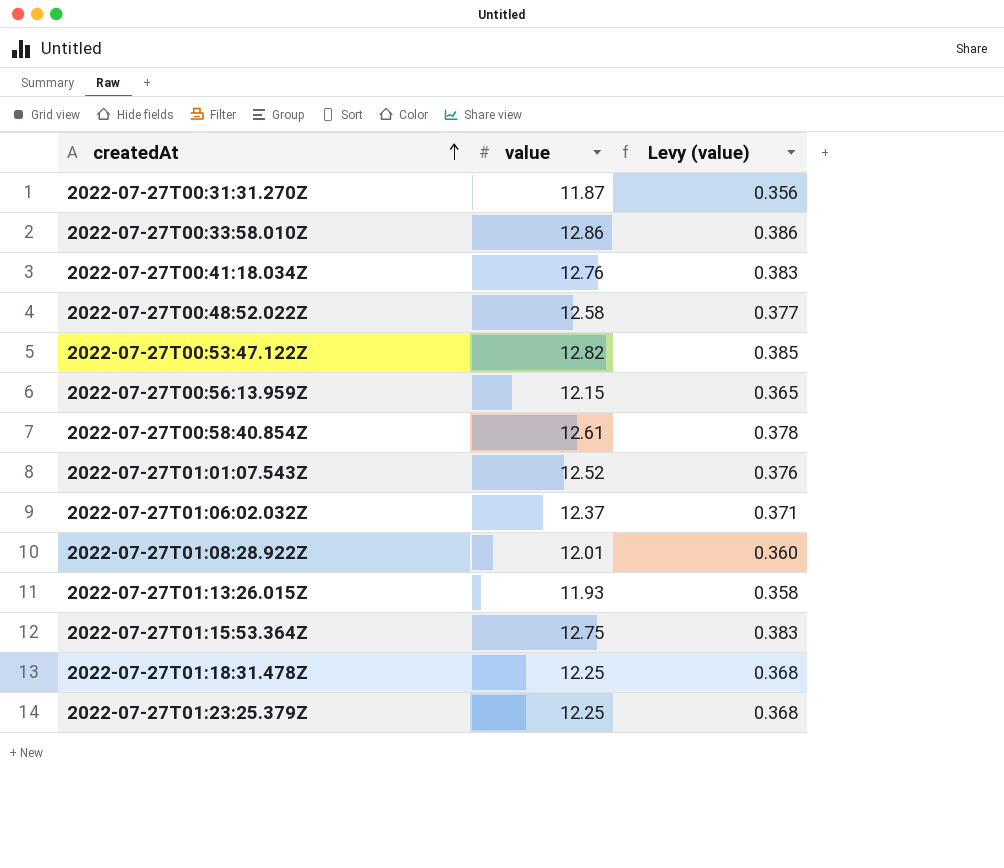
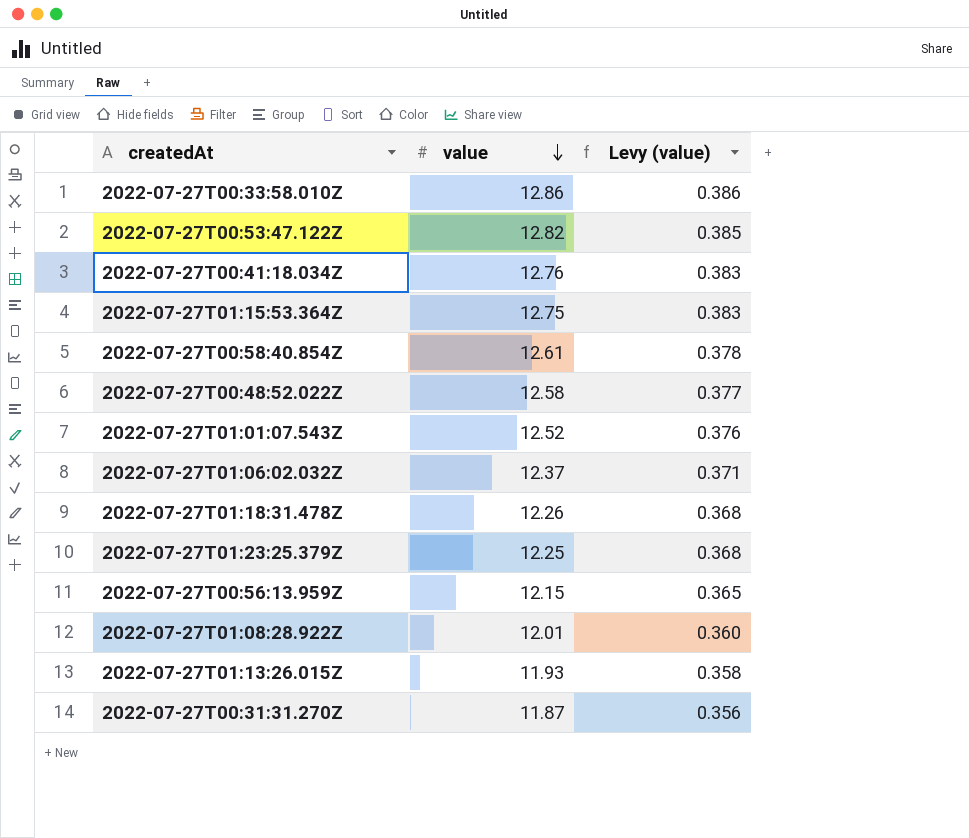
row order: createdAt ascending -> value descending
2022-07-27T01:18:31.478Z | value: 12.25 -> 12.26

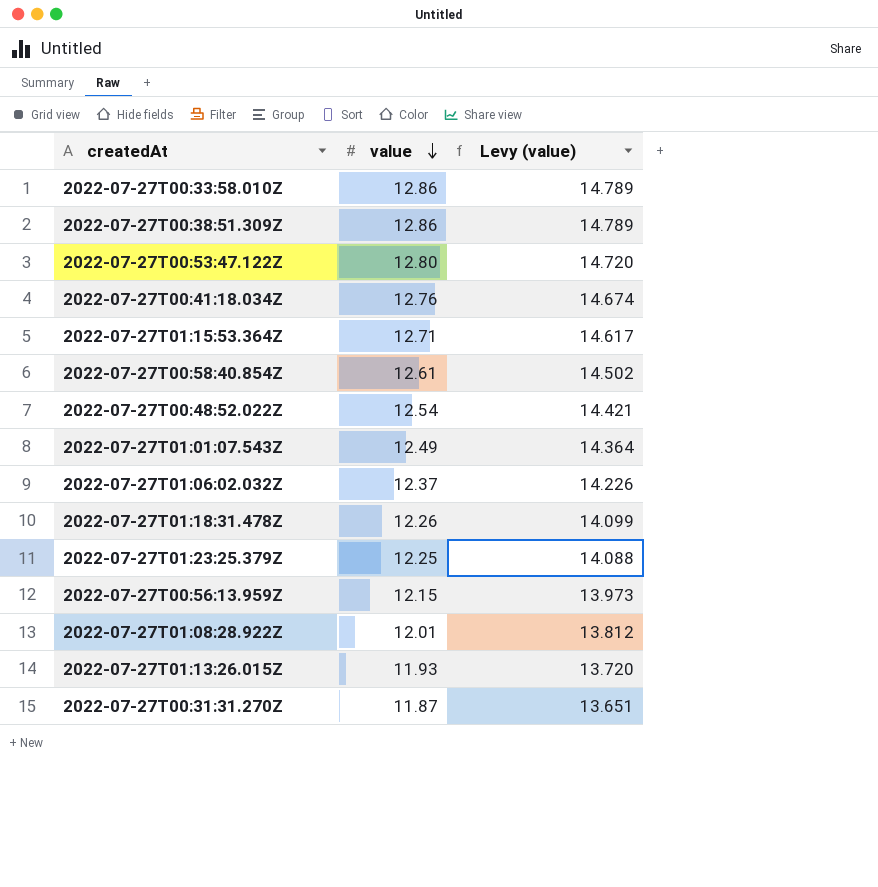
column Levy (value) | formula: [value] * 0.03 -> [value] * 1.15
row 2022-07-27T00:38:51.309Z: none -> 12.86 | 14.789
2022-07-27T00:53:47.122Z | value: 12.82 -> 12.80
2022-07-27T01:15:53.364Z | value: 12.75 -> 12.71
2022-07-27T00:48:52.022Z | value: 12.58 -> 12.54
2022-07-27T01:01:07.543Z | value: 12.52 -> 12.49

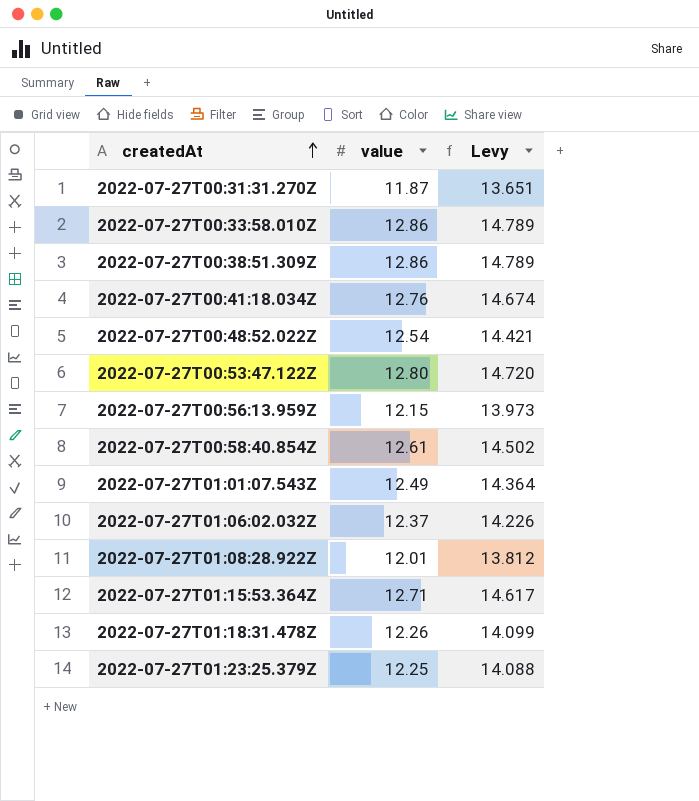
row order: value descending -> createdAt ascending
column name: Levy (value) -> Levy
row 2022-07-27T01:13:26.015Z: 11.93 | 13.720 -> none

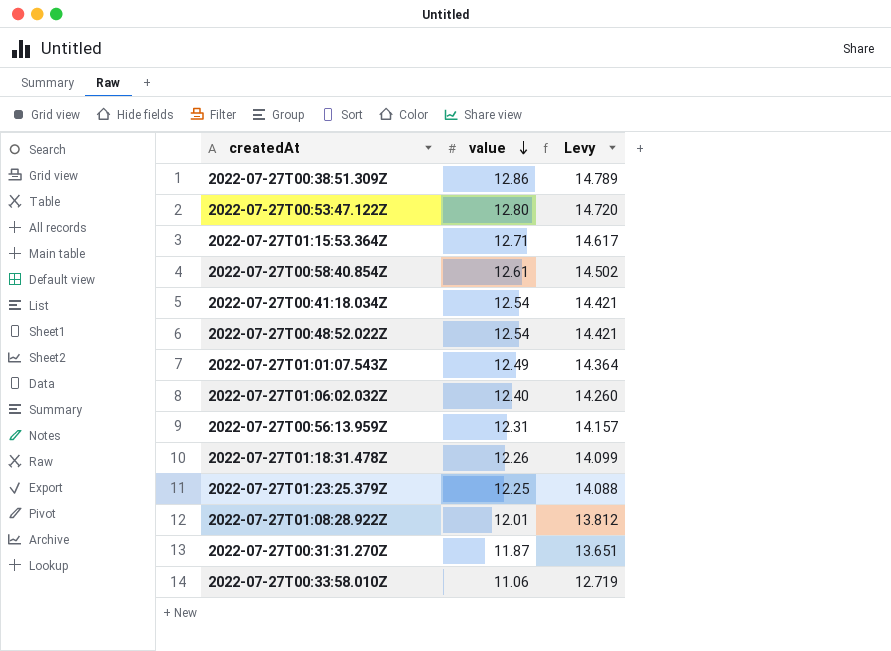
row order: createdAt ascending -> value descending
2022-07-27T00:41:18.034Z | value: 12.76 -> 12.54
2022-07-27T00:41:18.034Z | Levy: 14.674 -> 14.421
2022-07-27T01:06:02.032Z | value: 12.37 -> 12.40
2022-07-27T01:06:02.032Z | Levy: 14.226 -> 14.260
2022-07-27T00:56:13.959Z | value: 12.15 -> 12.31
2022-07-27T00:56:13.959Z | Levy: 13.973 -> 14.157
2022-07-27T00:33:58.010Z | value: 12.86 -> 11.06
2022-07-27T00:33:58.010Z | Levy: 14.789 -> 12.719

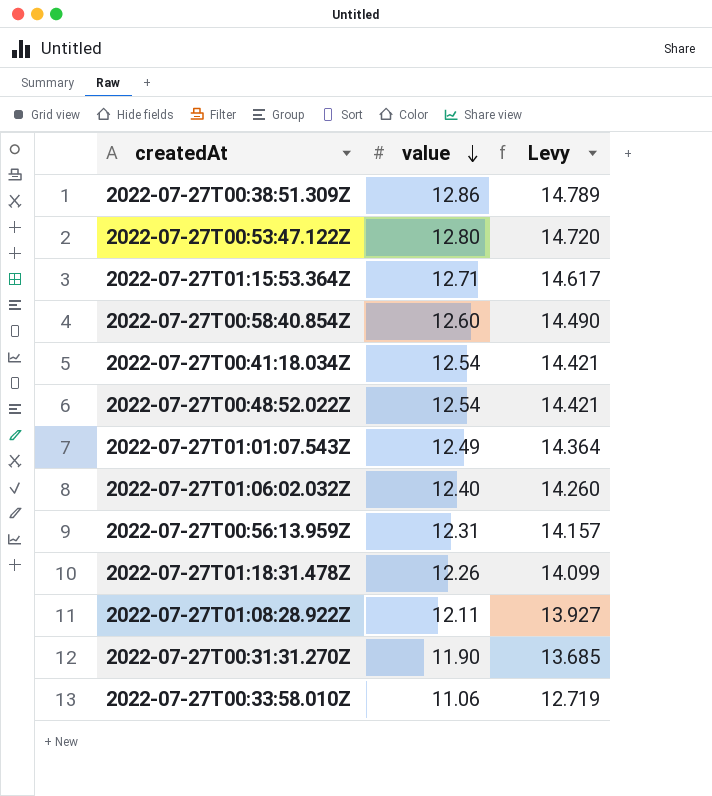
row 2022-07-27T01:23:25.379Z: 12.25 | 14.088 -> none
2022-07-27T00:58:40.854Z | value: 12.61 -> 12.60
2022-07-27T00:58:40.854Z | Levy: 14.502 -> 14.490
2022-07-27T01:08:28.922Z | value: 12.01 -> 12.11
2022-07-27T01:08:28.922Z | Levy: 13.812 -> 13.927
2022-07-27T00:31:31.270Z | value: 11.87 -> 11.90
2022-07-27T00:31:31.270Z | Levy: 13.651 -> 13.685

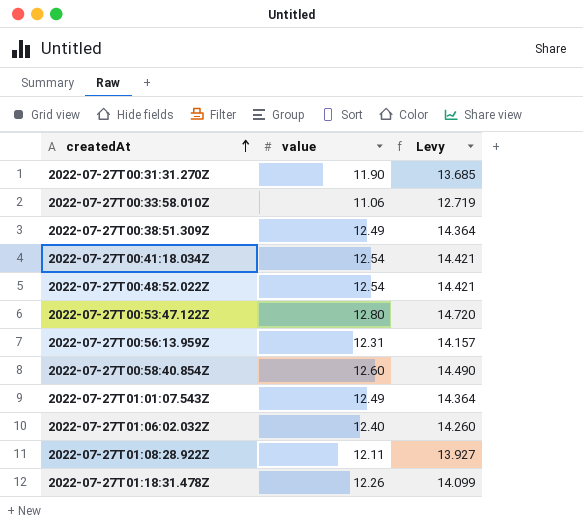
row order: value descending -> createdAt ascending
row 2022-07-27T01:15:53.364Z: 12.71 | 14.617 -> none
2022-07-27T00:38:51.309Z | value: 12.86 -> 12.49
2022-07-27T00:38:51.309Z | Levy: 14.789 -> 14.364

